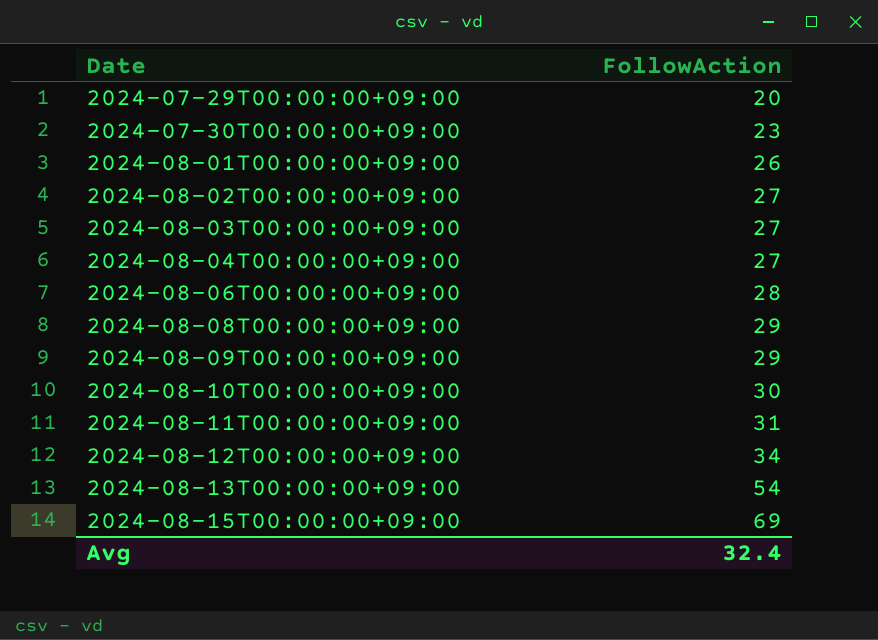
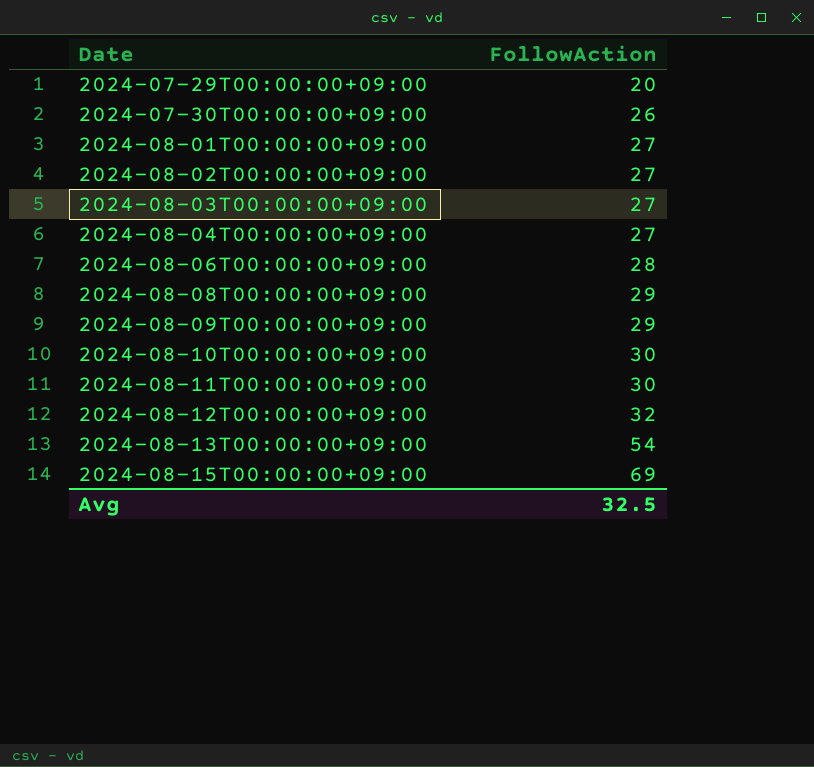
2024-07-30T00:00:00+09:00 | FollowAction: 23 -> 26
2024-08-01T00:00:00+09:00 | FollowAction: 26 -> 27
2024-08-11T00:00:00+09:00 | FollowAction: 31 -> 30
2024-08-12T00:00:00+09:00 | FollowAction: 34 -> 32
Avg | FollowAction: 32.4 -> 32.5

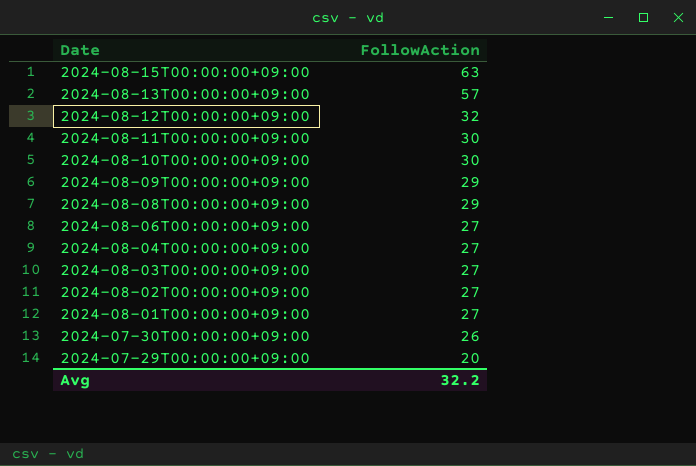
row order: Date ascending -> Date descending
2024-08-15T00:00:00+09:00 | FollowAction: 69 -> 63
2024-08-13T00:00:00+09:00 | FollowAction: 54 -> 57
2024-08-06T00:00:00+09:00 | FollowAction: 28 -> 27
Avg | FollowAction: 32.5 -> 32.2

